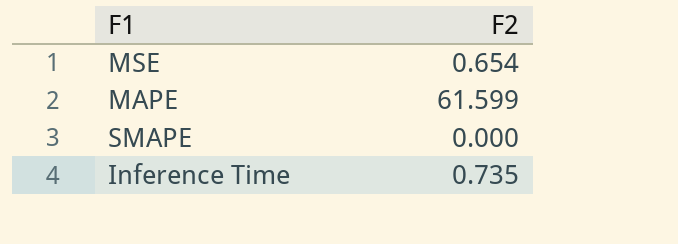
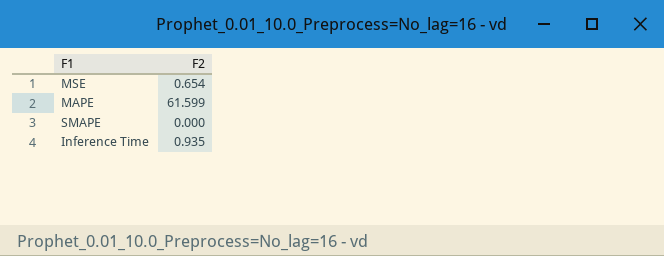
Inference Time | F2: 0.735 -> 0.935

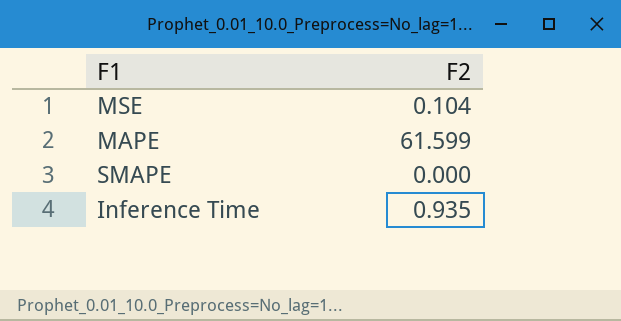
MSE | F2: 0.654 -> 0.104

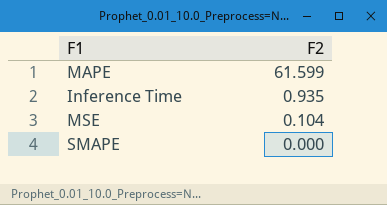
row order: none -> F2 descending

